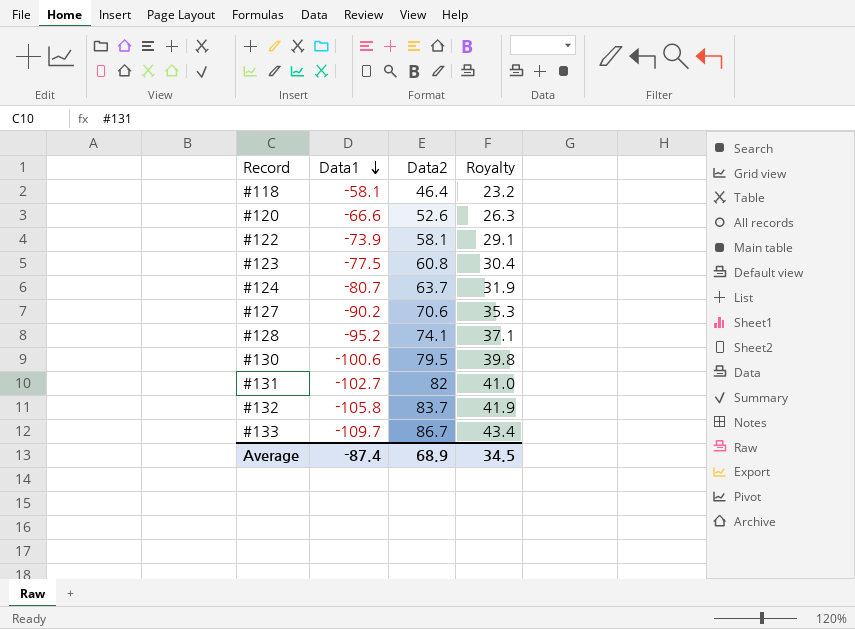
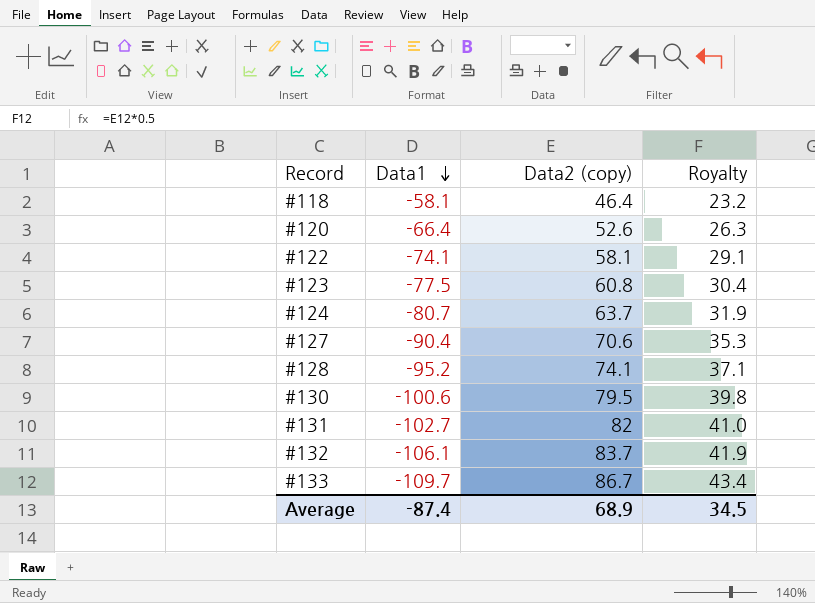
column name: Data2 -> Data2 (copy)
#120 | Data1: -66.6 -> -66.4
#122 | Data1: -73.9 -> -74.1
#127 | Data1: -90.2 -> -90.4
#132 | Data1: -105.8 -> -106.1

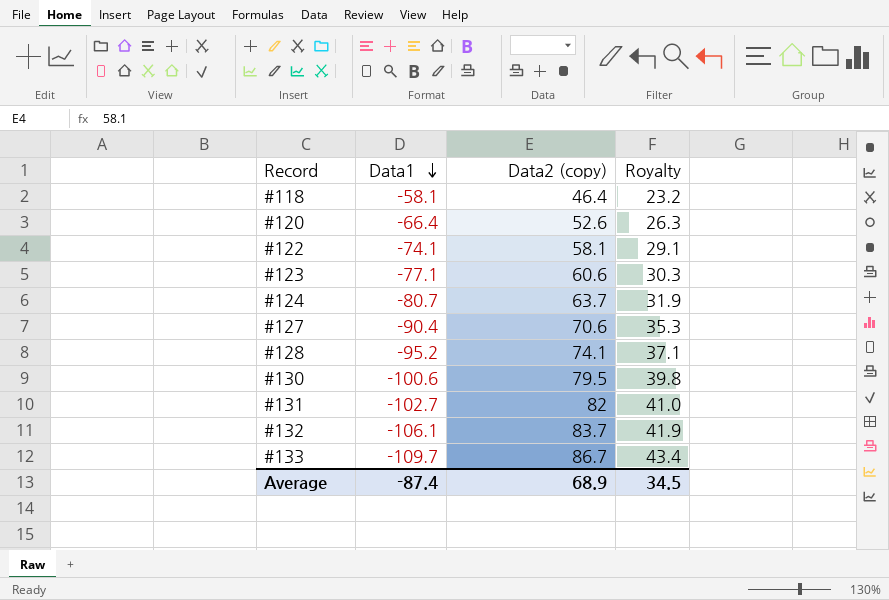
#123 | Data1: -77.5 -> -77.1
#123 | Data2 (copy): 60.8 -> 60.6
#123 | Royalty: 30.4 -> 30.3

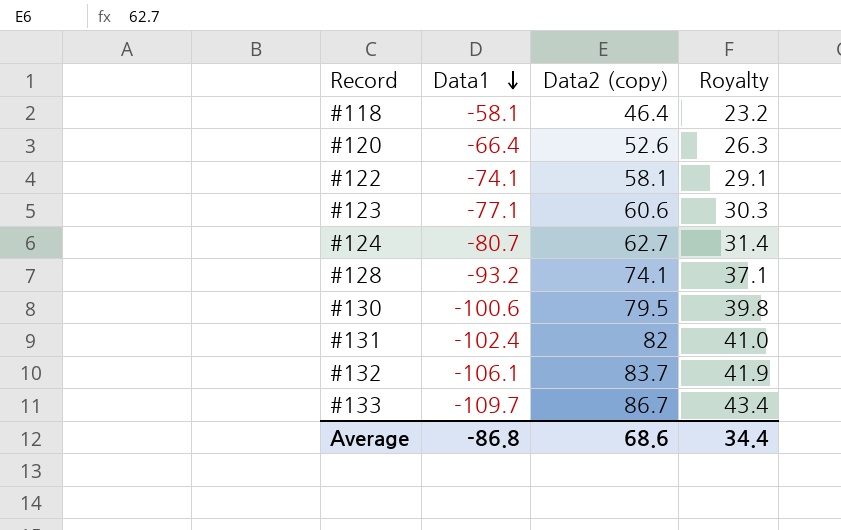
row #127: -90.4 | 70.6 | 35.3 -> none
#124 | Data2 (copy): 63.7 -> 62.7
#124 | Royalty: 31.9 -> 31.4
#128 | Data1: -95.2 -> -93.2
#131 | Data1: -102.7 -> -102.4
Average | Data1: -87.4 -> -86.8
Average | Data2 (copy): 68.9 -> 68.6
Average | Royalty: 34.5 -> 34.4

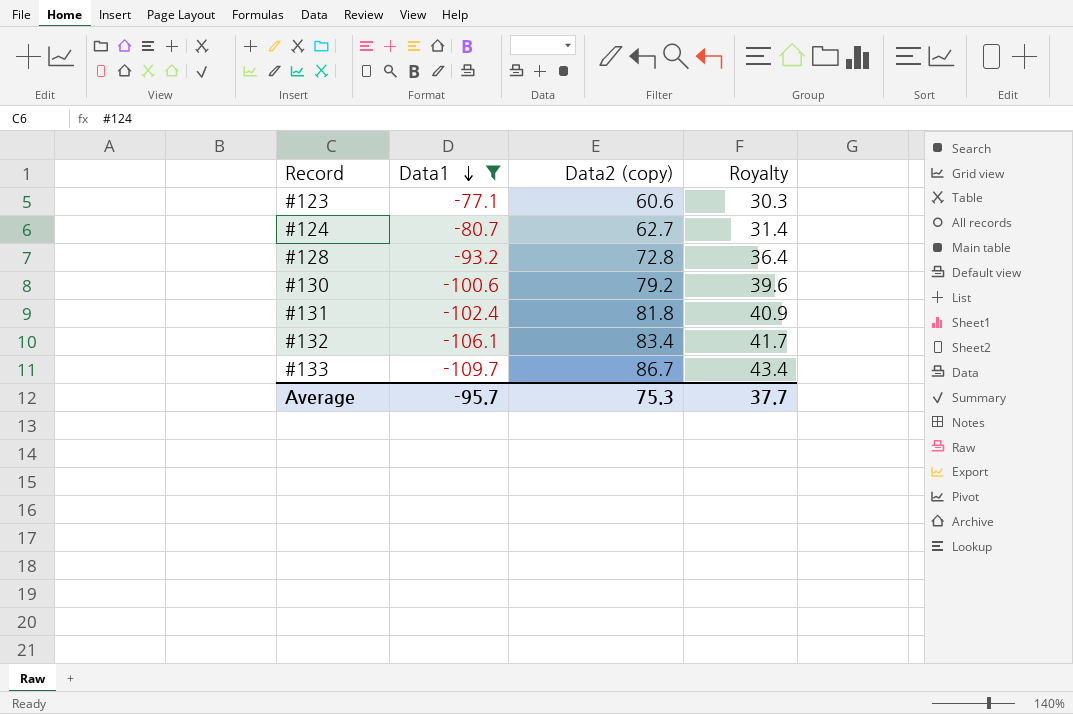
filter: none -> Data1 <= -77.1
#128 | Data2 (copy): 74.1 -> 72.8
#128 | Royalty: 37.1 -> 36.4
#130 | Data2 (copy): 79.5 -> 79.2
#130 | Royalty: 39.8 -> 39.6
#131 | Data2 (copy): 82 -> 81.8
#131 | Royalty: 41.0 -> 40.9
#132 | Data2 (copy): 83.7 -> 83.4
#132 | Royalty: 41.9 -> 41.7
Average | Data1: -86.8 -> -95.7
Average | Data2 (copy): 68.6 -> 75.3
Average | Royalty: 34.4 -> 37.7

